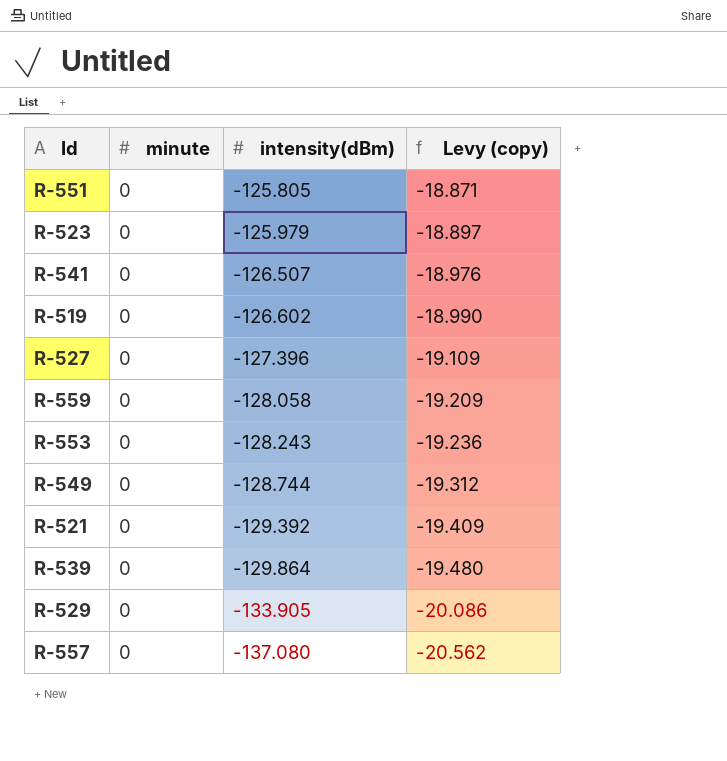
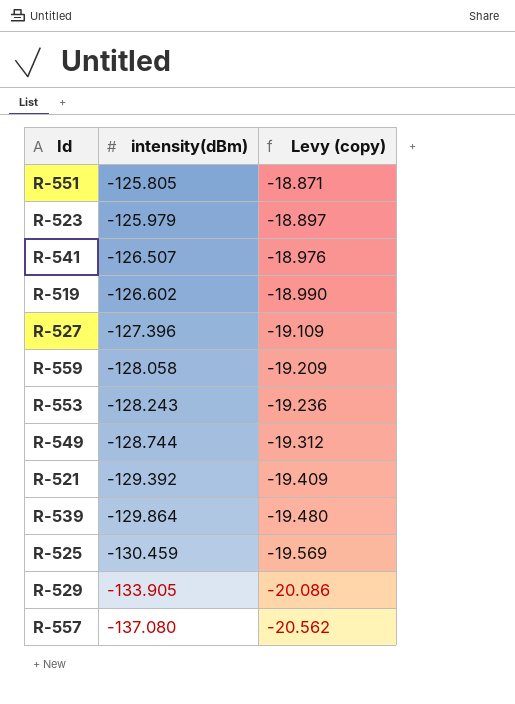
column minute | position: 2 -> none
row R-525: none -> -130.459 | -19.569

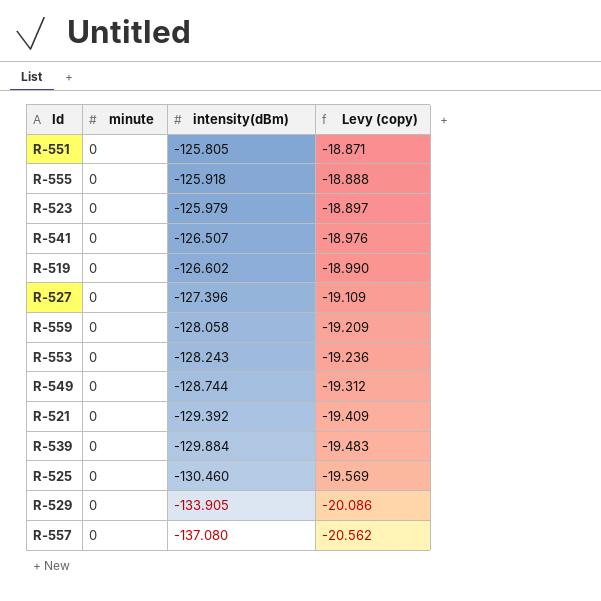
column minute | position: none -> 2
row R-555: none -> 0 | -125.918 | -18.888
R-539 | intensity(dBm): -129.864 -> -129.884
R-539 | Levy (copy): -19.480 -> -19.483
R-525 | intensity(dBm): -130.459 -> -130.460

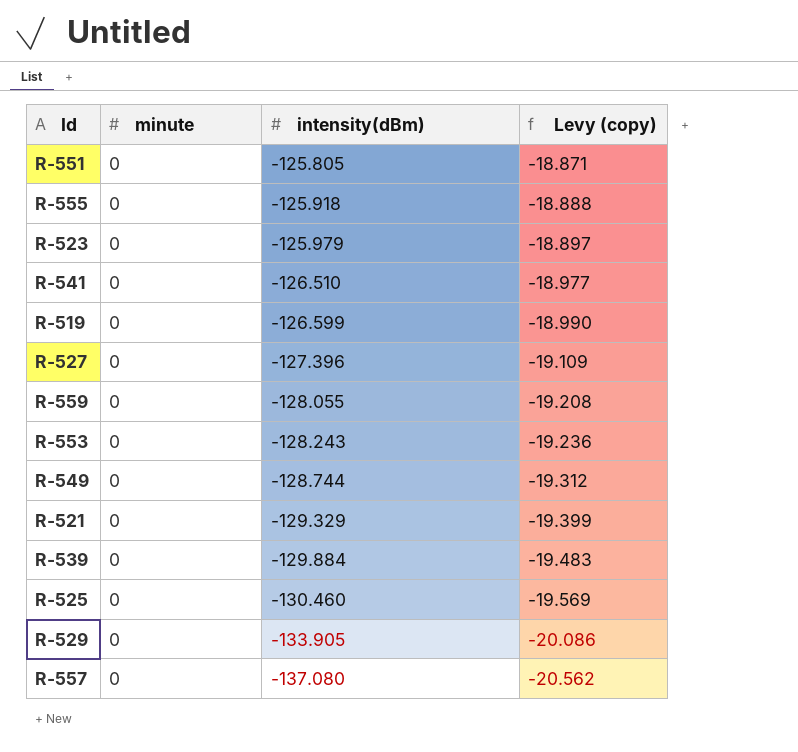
R-541 | intensity(dBm): -126.507 -> -126.510
R-541 | Levy (copy): -18.976 -> -18.977
R-519 | intensity(dBm): -126.602 -> -126.599
R-559 | intensity(dBm): -128.058 -> -128.055
R-559 | Levy (copy): -19.209 -> -19.208
R-521 | intensity(dBm): -129.392 -> -129.329
R-521 | Levy (copy): -19.409 -> -19.399

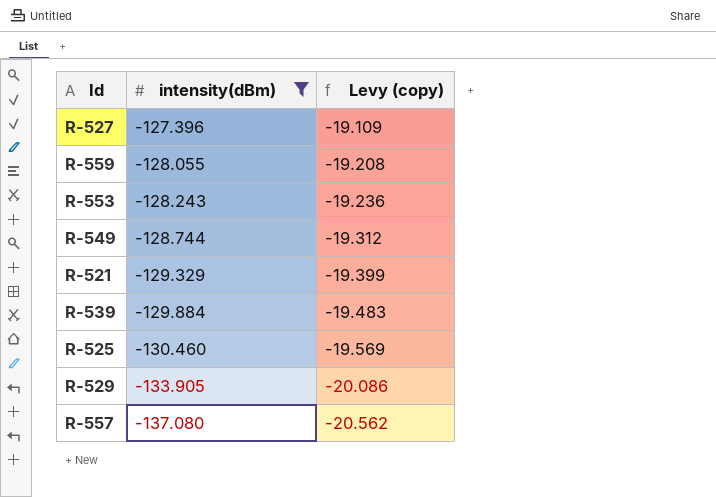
filter: none -> intensity(dBm) <= -127.396
column minute | position: 2 -> none

